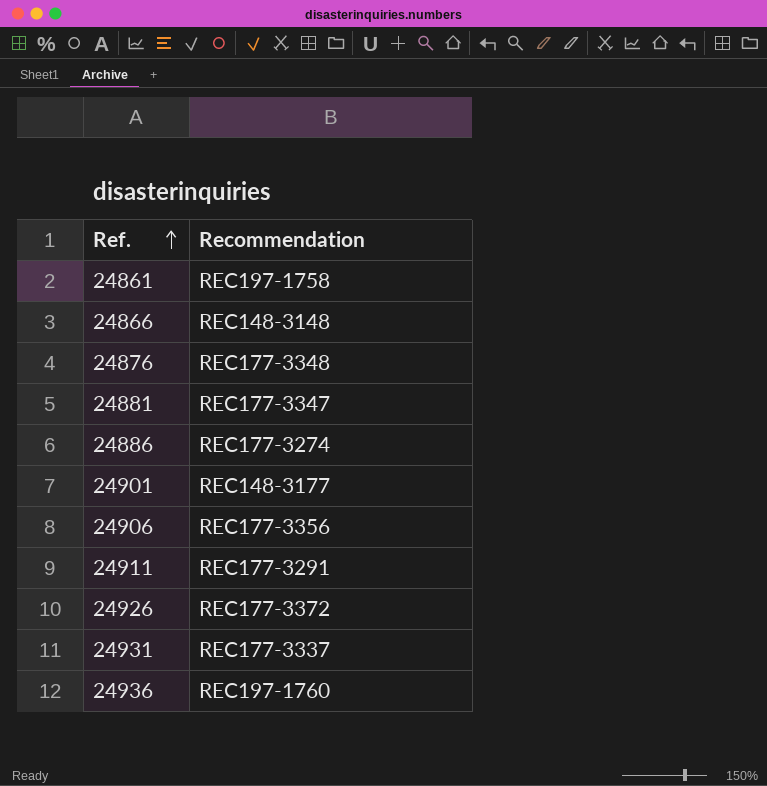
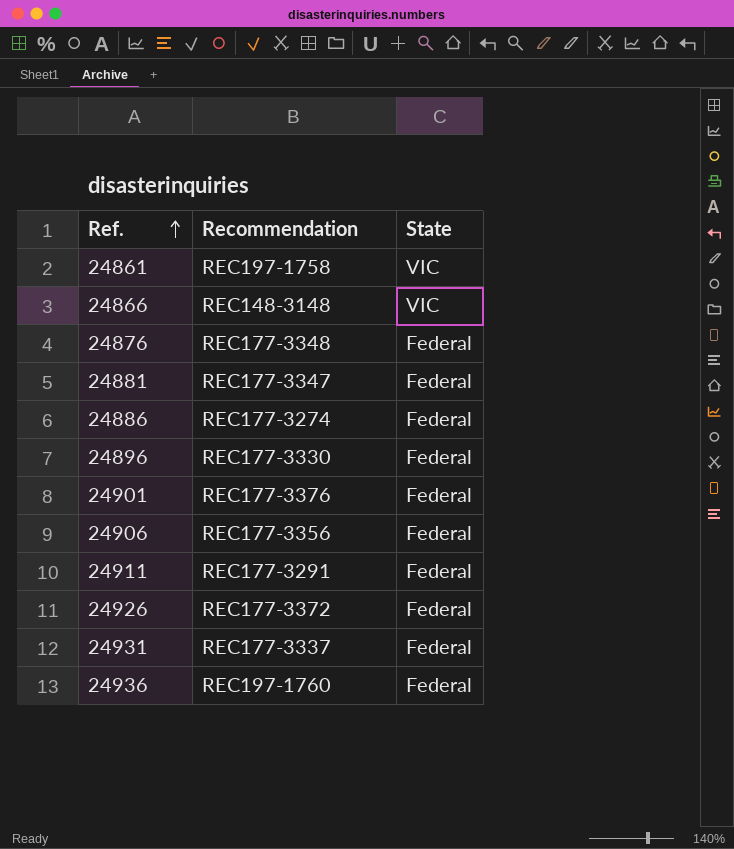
column State | position: none -> 3
row 24896: none -> REC177-3330 | Federal
24901 | Recommendation: REC148-3177 -> REC177-3376

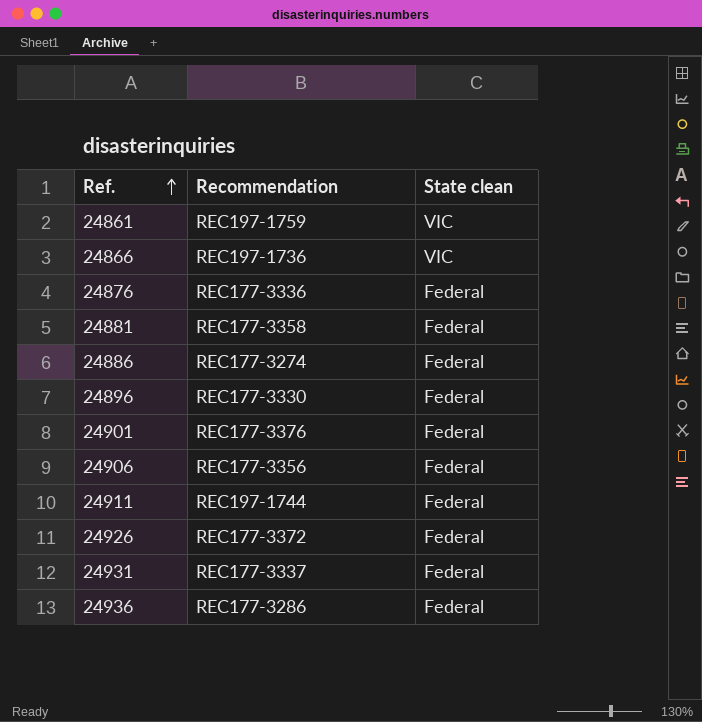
column name: State -> State clean
24861 | Recommendation: REC197-1758 -> REC197-1759
24866 | Recommendation: REC148-3148 -> REC197-1736
24876 | Recommendation: REC177-3348 -> REC177-3336
24881 | Recommendation: REC177-3347 -> REC177-3358
24911 | Recommendation: REC177-3291 -> REC197-1744
24936 | Recommendation: REC197-1760 -> REC177-3286

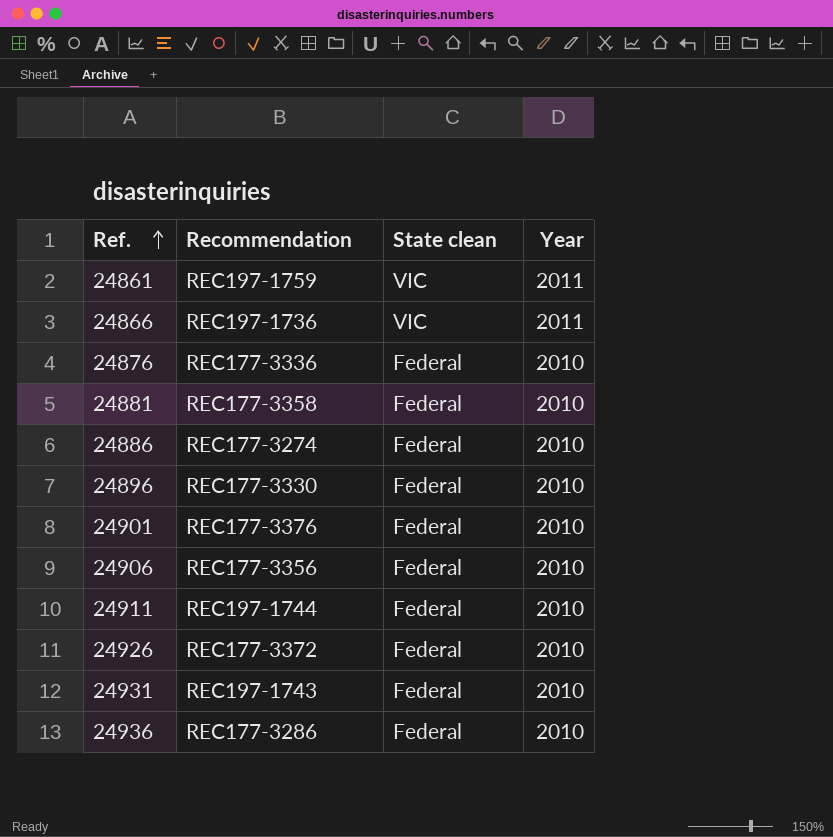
column Year | position: none -> 4
24931 | Recommendation: REC177-3337 -> REC197-1743

